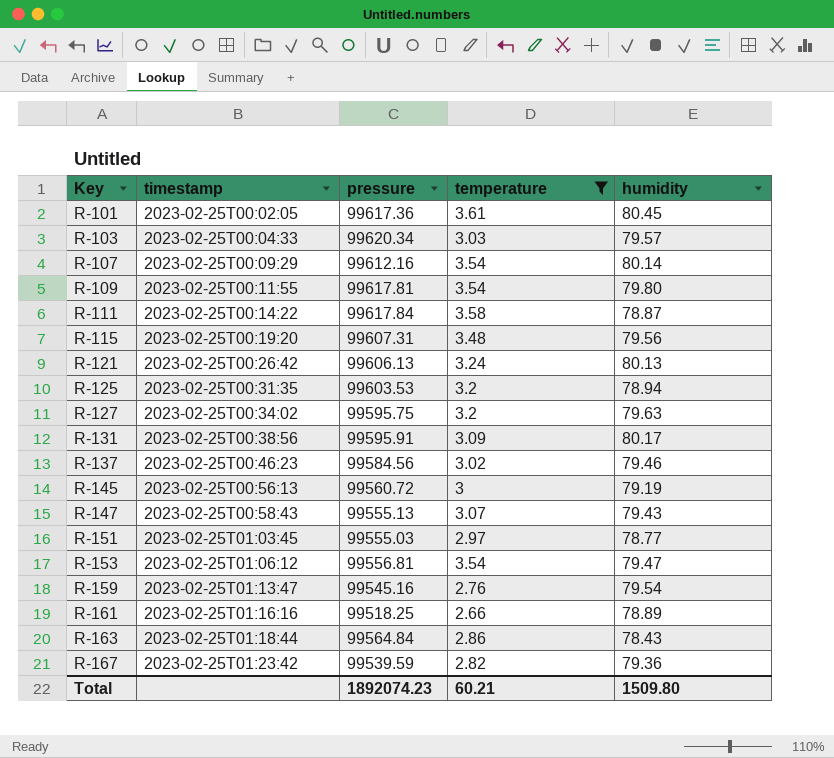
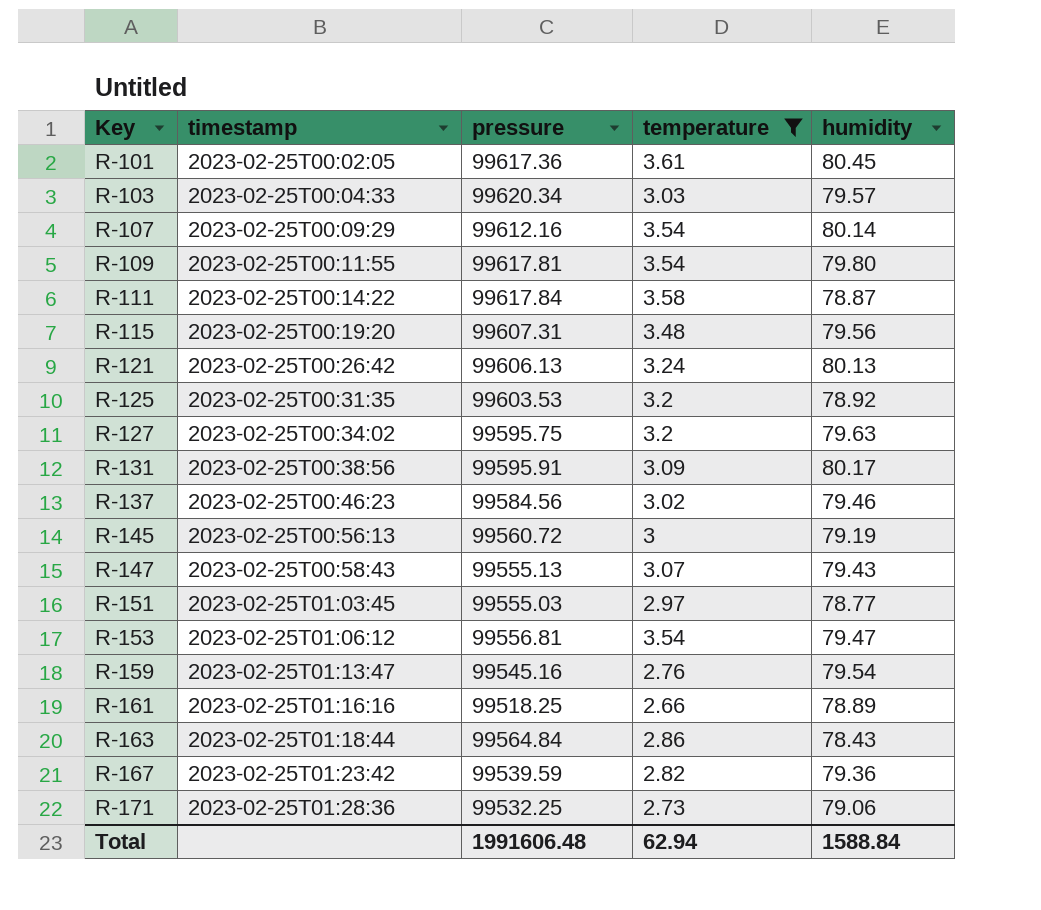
R-125 | humidity: 78.94 -> 78.92
row R-171: none -> 2023-02-25T01:28:36 | 99532.25 | 2.73 | 79.06
Total | pressure: 1892074.23 -> 1991606.48
Total | temperature: 60.21 -> 62.94
Total | humidity: 1509.80 -> 1588.84

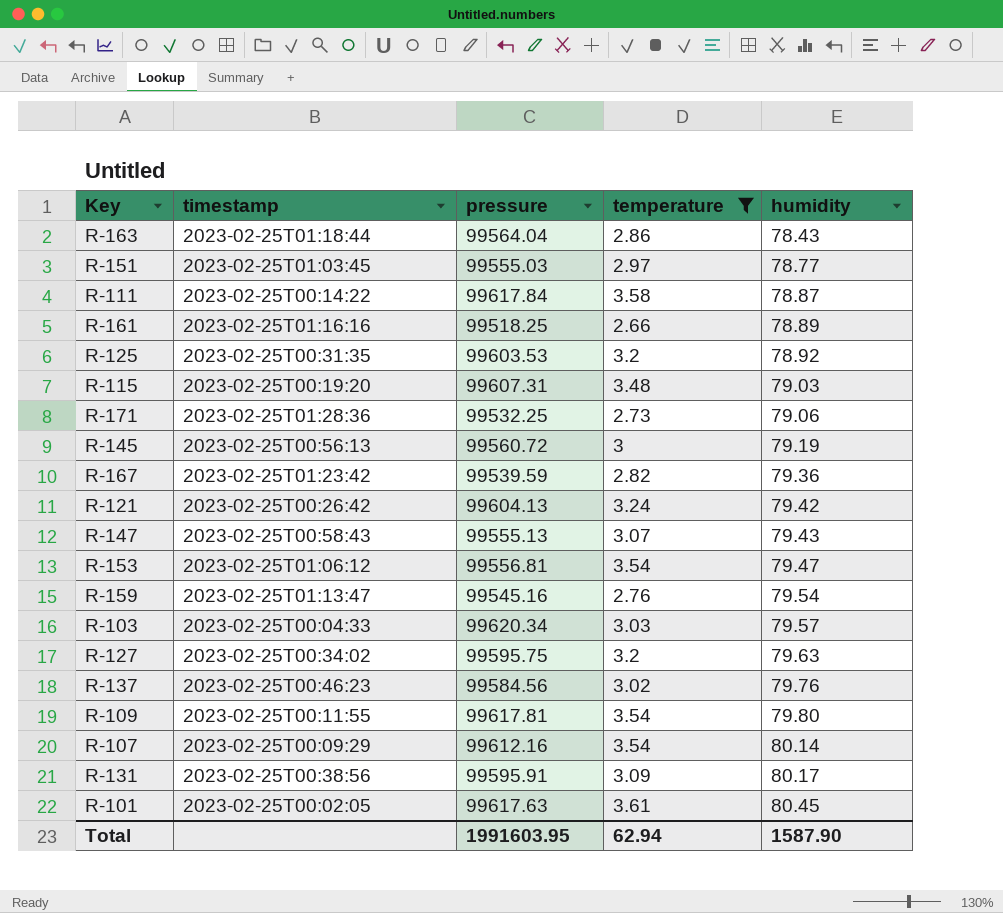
row order: Key ascending -> humidity ascending
R-163 | pressure: 99564.84 -> 99564.04
R-115 | humidity: 79.56 -> 79.03
R-121 | pressure: 99606.13 -> 99604.13
R-121 | humidity: 80.13 -> 79.42
R-137 | humidity: 79.46 -> 79.76
R-101 | pressure: 99617.36 -> 99617.63
Total | pressure: 1991606.48 -> 1991603.95
Total | humidity: 1588.84 -> 1587.90

